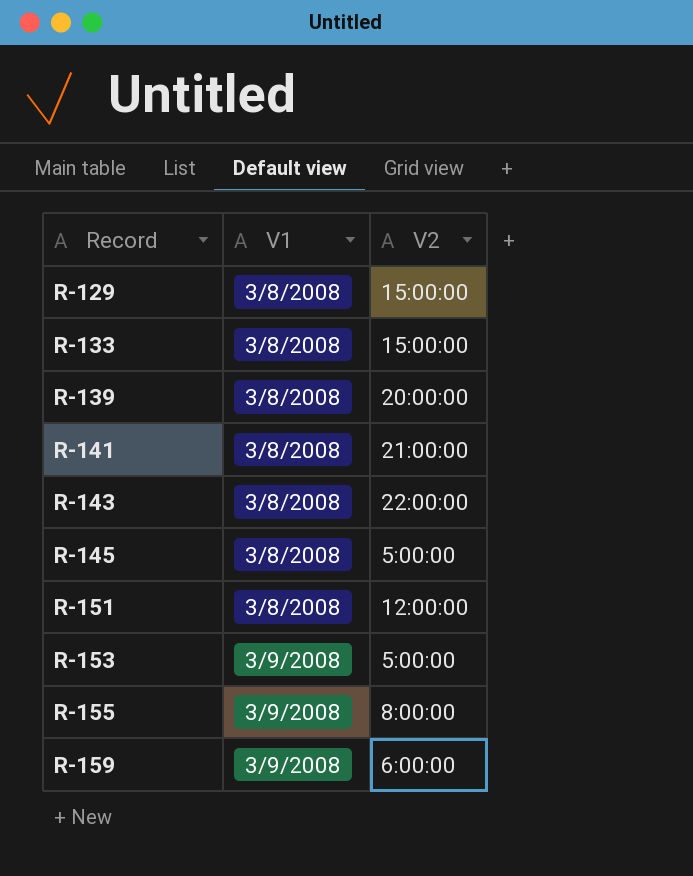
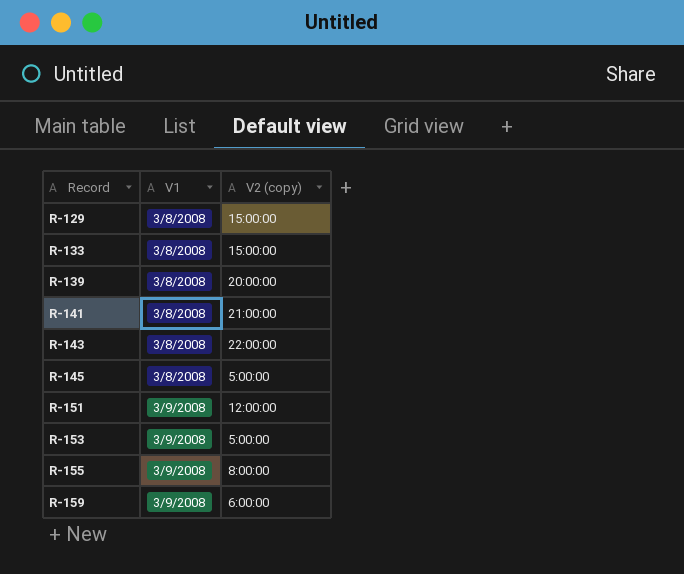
column name: V2 -> V2 (copy)
R-151 | V1: 3/8/2008 -> 3/9/2008

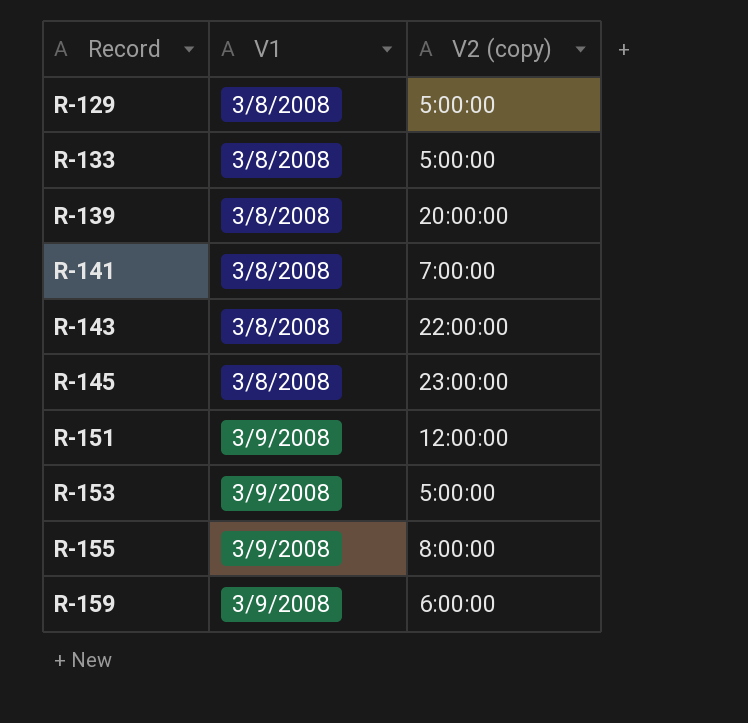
R-129 | V2 (copy): 15:00:00 -> 5:00:00
R-133 | V2 (copy): 15:00:00 -> 5:00:00
R-141 | V2 (copy): 21:00:00 -> 7:00:00
R-145 | V2 (copy): 5:00:00 -> 23:00:00

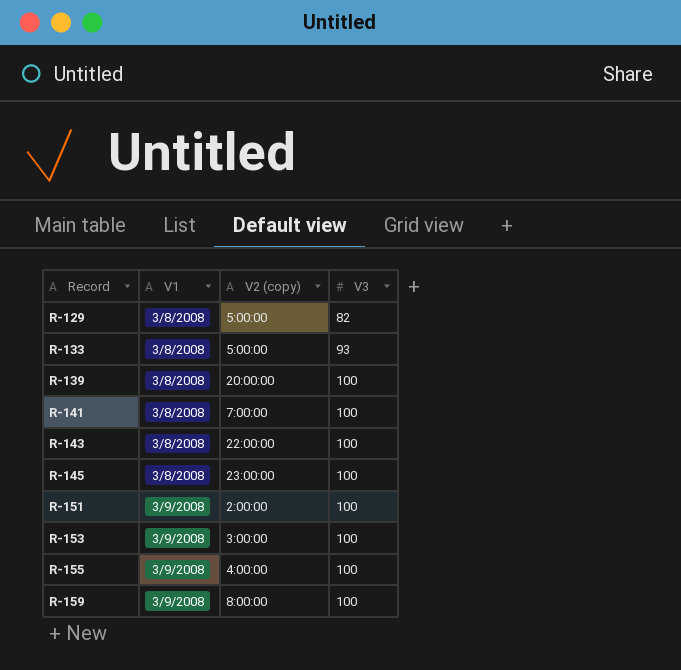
column V3 | position: none -> 4
R-151 | V2 (copy): 12:00:00 -> 2:00:00
R-153 | V2 (copy): 5:00:00 -> 3:00:00
R-155 | V2 (copy): 8:00:00 -> 4:00:00
R-159 | V2 (copy): 6:00:00 -> 8:00:00

